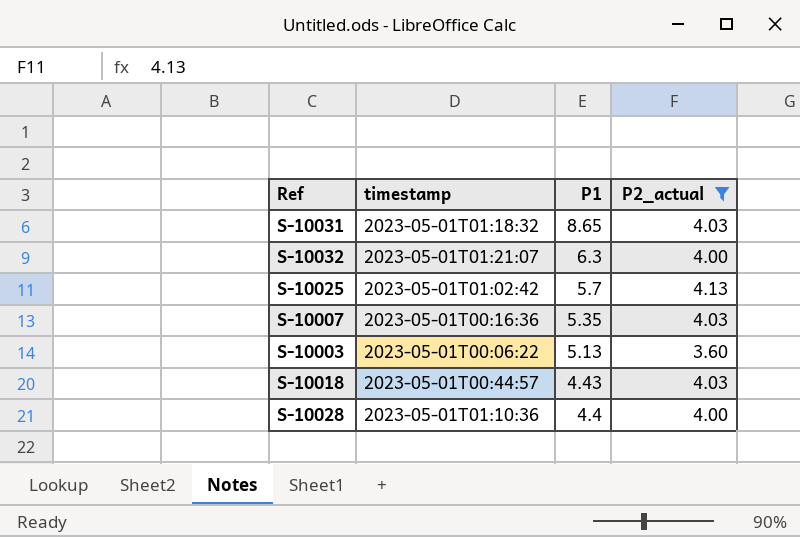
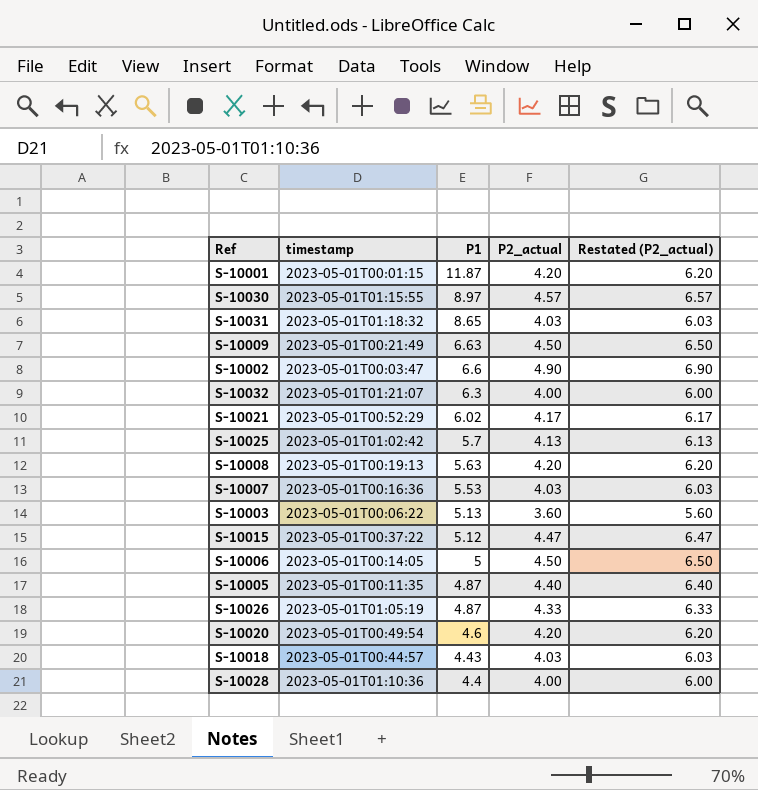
filter: P2_actual <= 4.13 -> none
column Restated (P2_actual) | formula: none -> [P2_actual] + 2
S-10007 | P1: 5.35 -> 5.53

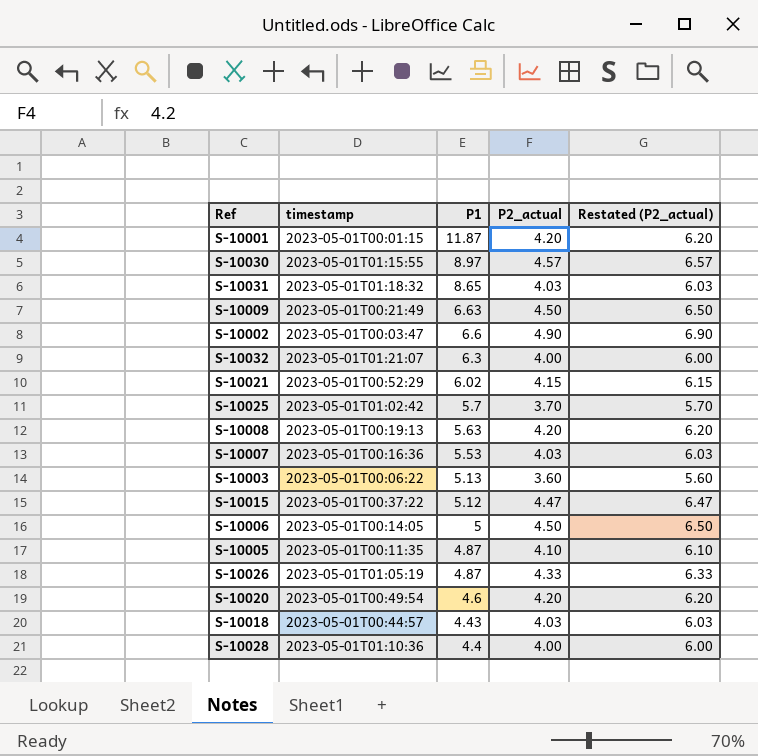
S-10021 | P2_actual: 4.17 -> 4.15
S-10021 | Restated (P2_actual): 6.17 -> 6.15
S-10025 | P2_actual: 4.13 -> 3.70
S-10025 | Restated (P2_actual): 6.13 -> 5.70
S-10005 | P2_actual: 4.40 -> 4.10
S-10005 | Restated (P2_actual): 6.40 -> 6.10

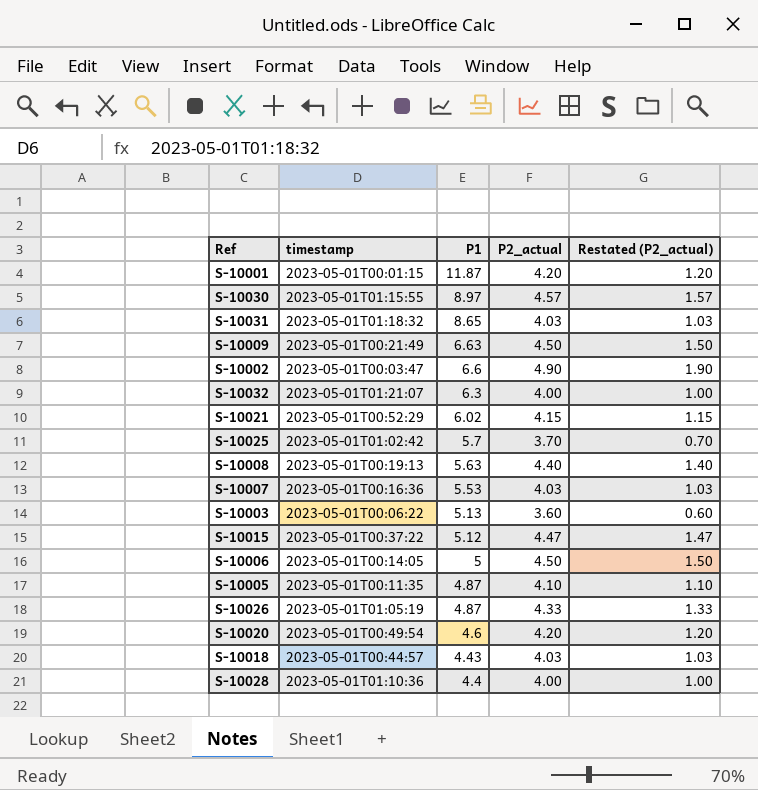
column Restated (P2_actual) | formula: [P2_actual] + 2 -> [P2_actual] - 3
S-10008 | P2_actual: 4.20 -> 4.40

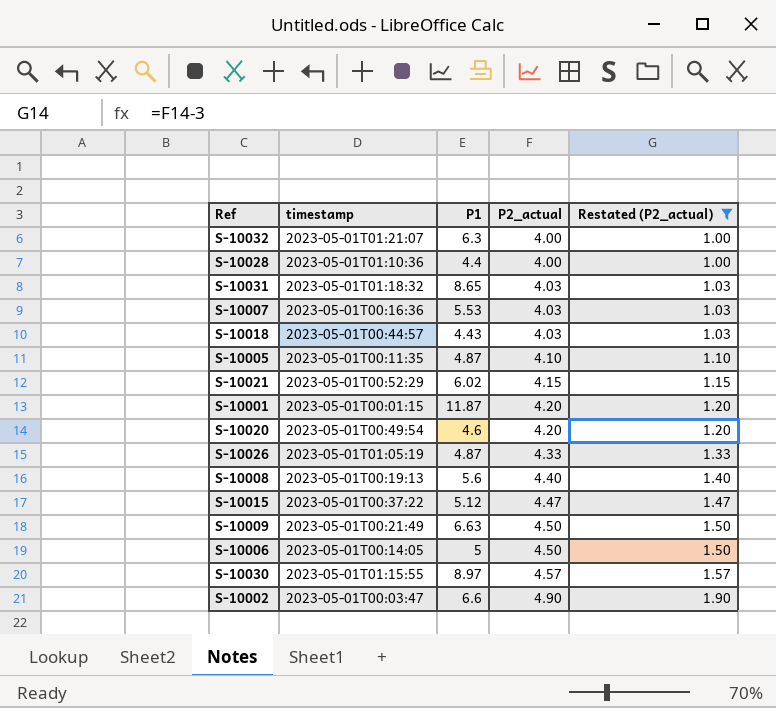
filter: none -> Restated (P2_actual) >= 1.00
row order: P1 descending -> P2_actual ascending
S-10008 | P1: 5.63 -> 5.6

